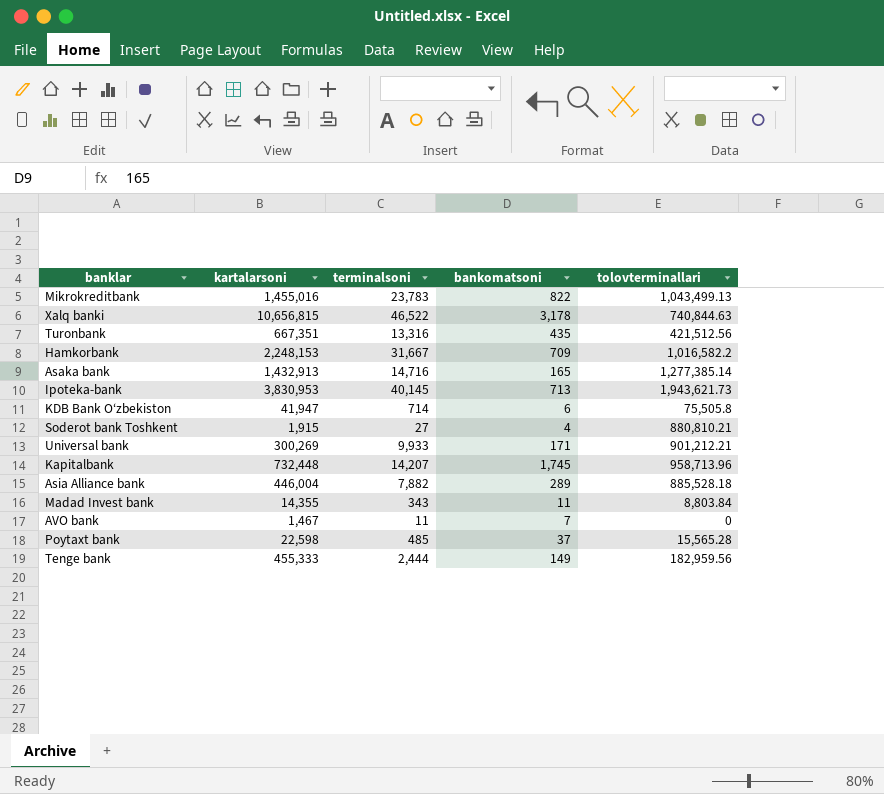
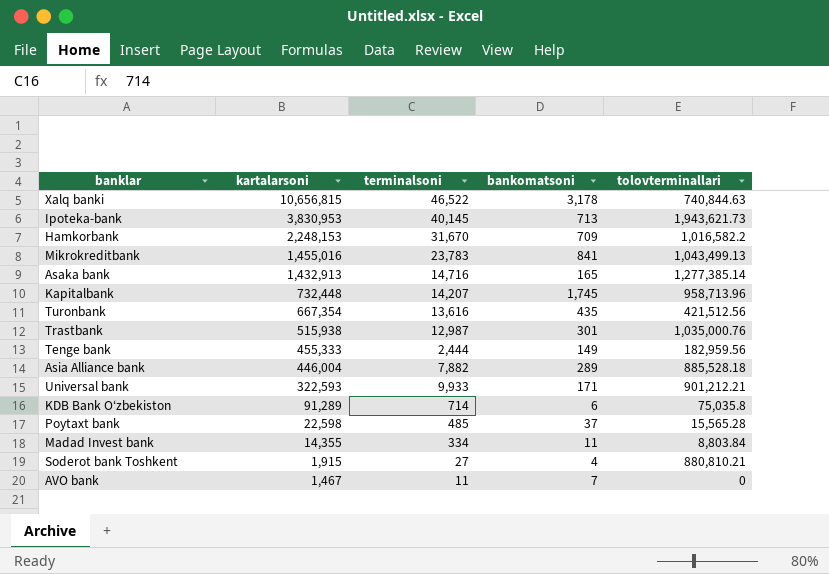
row order: none -> kartalarsoni descending
Hamkorbank | terminalsoni: 31,667 -> 31,670
Mikrokreditbank | bankomatsoni: 822 -> 841
Turonbank | kartalarsoni: 667,351 -> 667,354
Turonbank | terminalsoni: 13,316 -> 13,616
row Trastbank: none -> 515,938 | 12,987 | 301 | 1,035,000.76
Universal bank | kartalarsoni: 300,269 -> 322,593
KDB Bank O‘zbekiston | kartalarsoni: 41,947 -> 91,289
KDB Bank O‘zbekiston | tolovterminallari: 75,505.8 -> 75,035.8
Madad Invest bank | terminalsoni: 343 -> 334

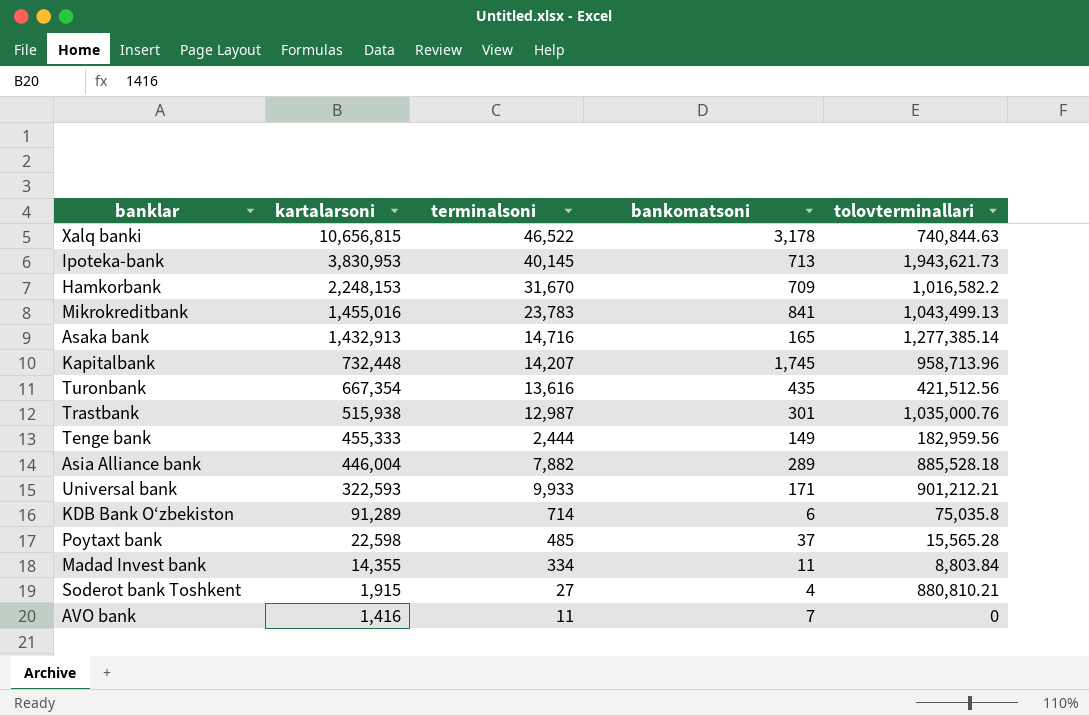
AVO bank | kartalarsoni: 1,467 -> 1,416

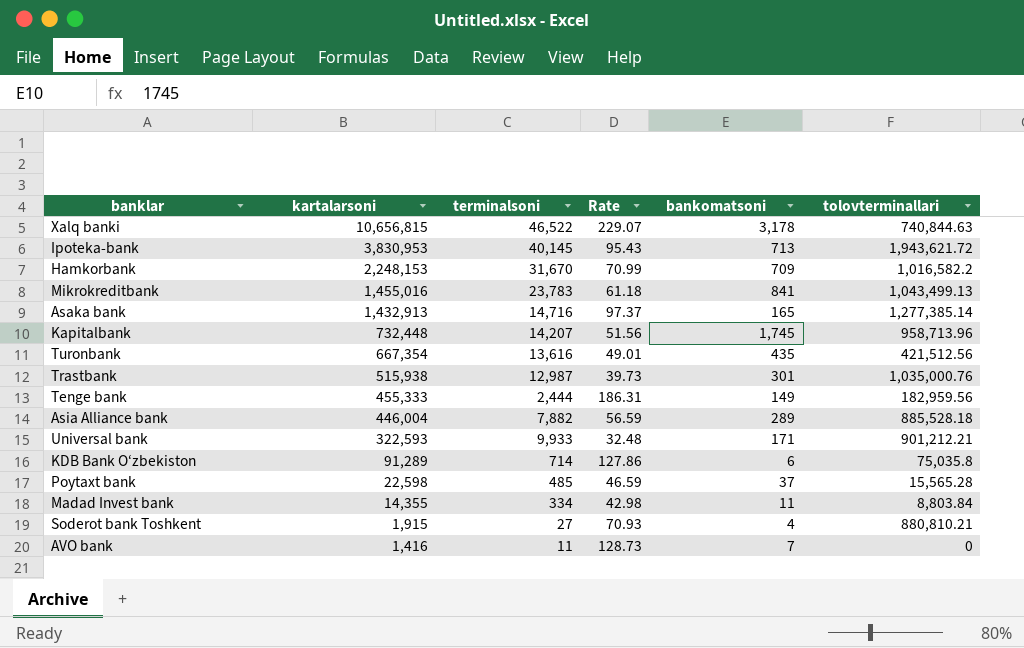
column Rate | formula: none -> [kartalarsoni] / [terminalsoni]
Ipoteka-bank | tolovterminallari: 1,943,621.73 -> 1,943,621.72

